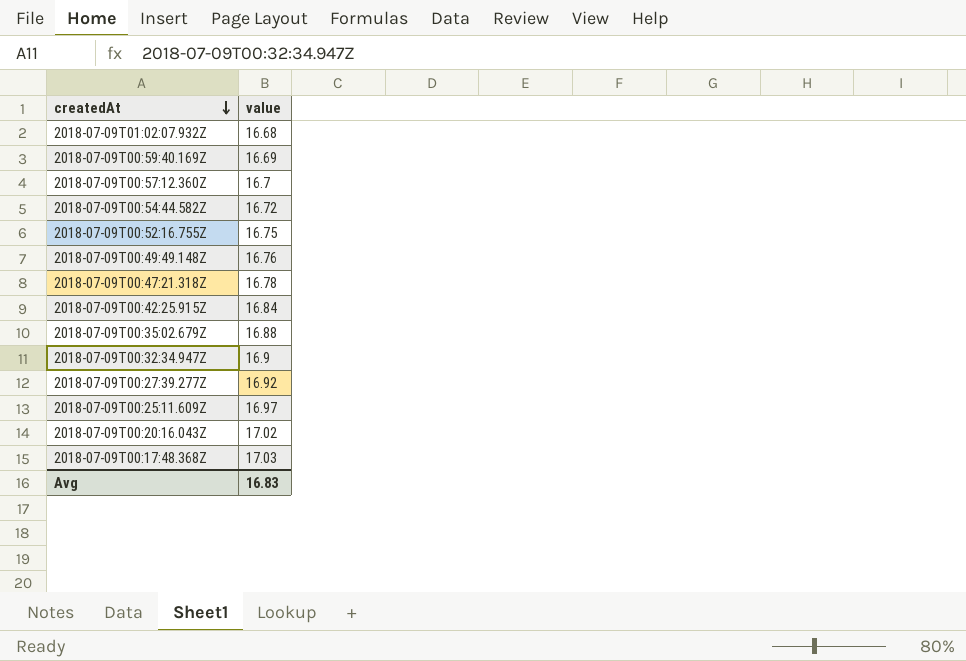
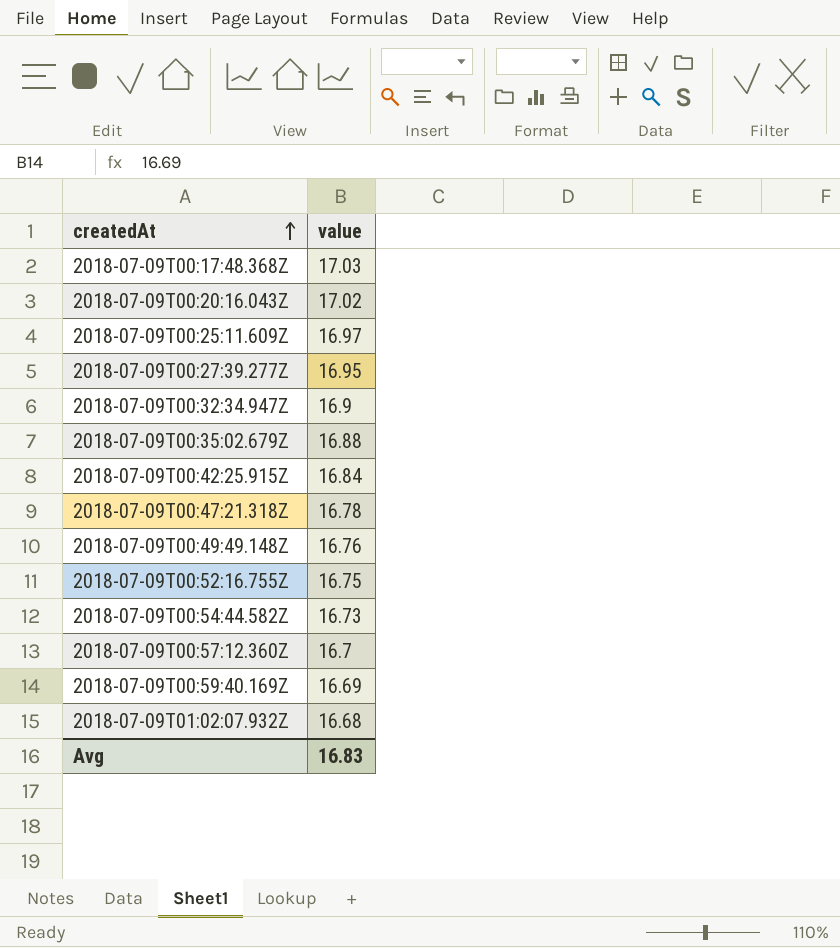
row order: createdAt descending -> createdAt ascending
2018-07-09T00:27:39.277Z | value: 16.92 -> 16.95
2018-07-09T00:54:44.582Z | value: 16.72 -> 16.73

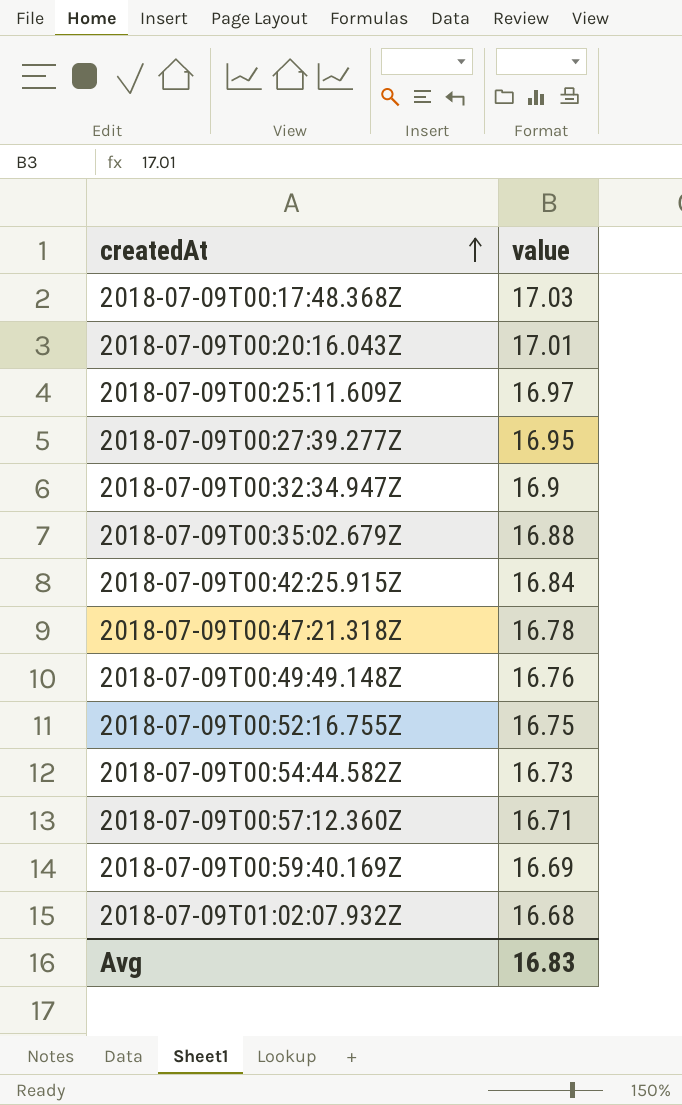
2018-07-09T00:20:16.043Z | value: 17.02 -> 17.01
2018-07-09T00:57:12.360Z | value: 16.7 -> 16.71

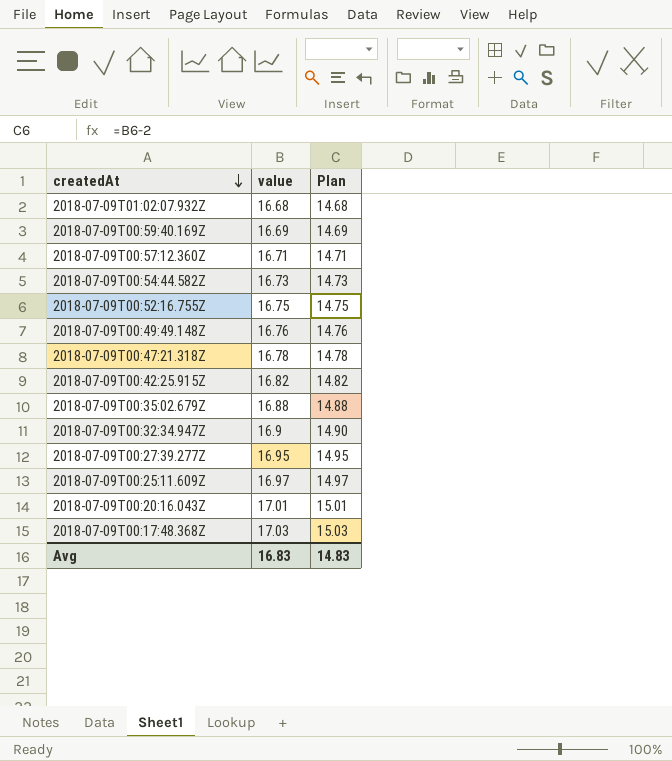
row order: createdAt ascending -> createdAt descending
column Plan | formula: none -> [value] - 2
2018-07-09T00:42:25.915Z | value: 16.84 -> 16.82

